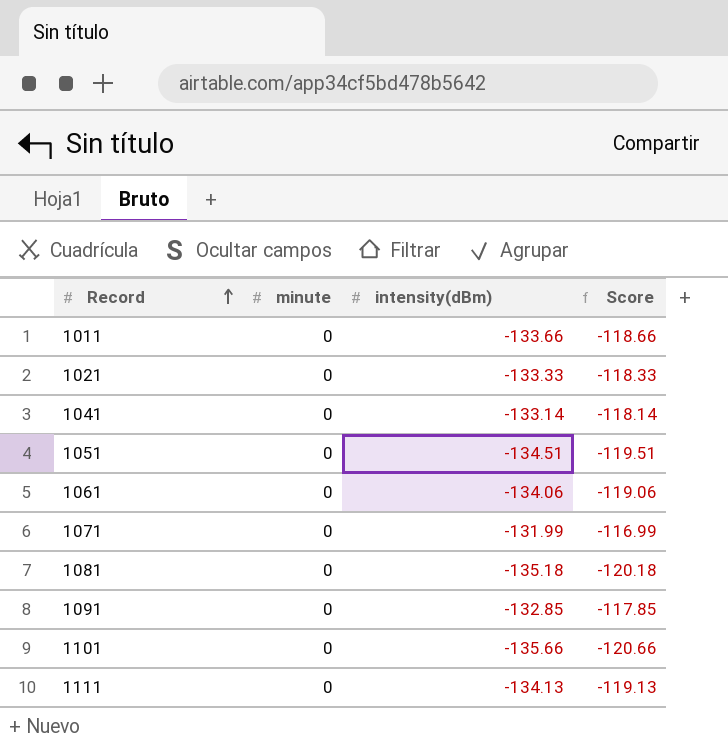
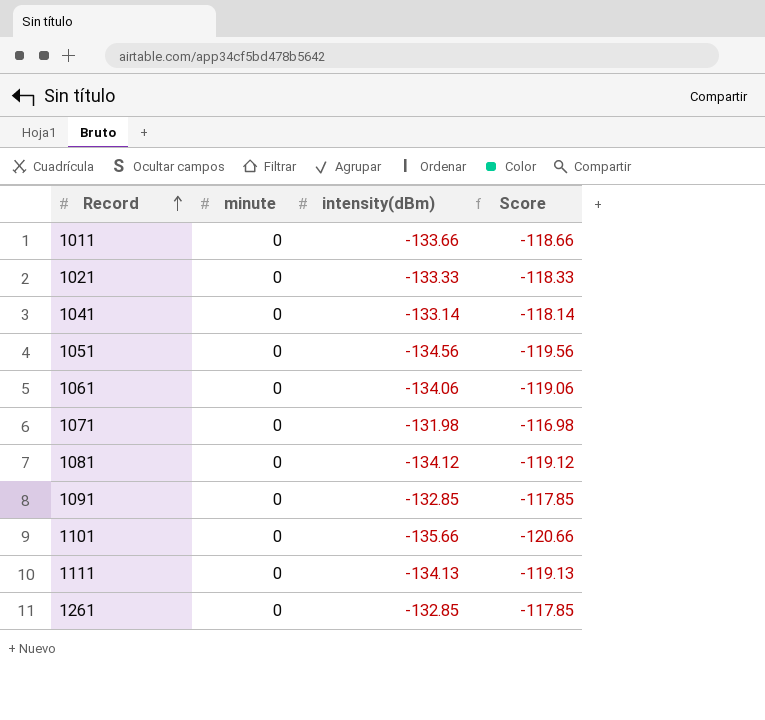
1051 | intensity(dBm): -134.51 -> -134.56
1051 | Score: -119.51 -> -119.56
1071 | intensity(dBm): -131.99 -> -131.98
1071 | Score: -116.99 -> -116.98
1081 | intensity(dBm): -135.18 -> -134.12
1081 | Score: -120.18 -> -119.12
row 1261: none -> 0 | -132.85 | -117.85

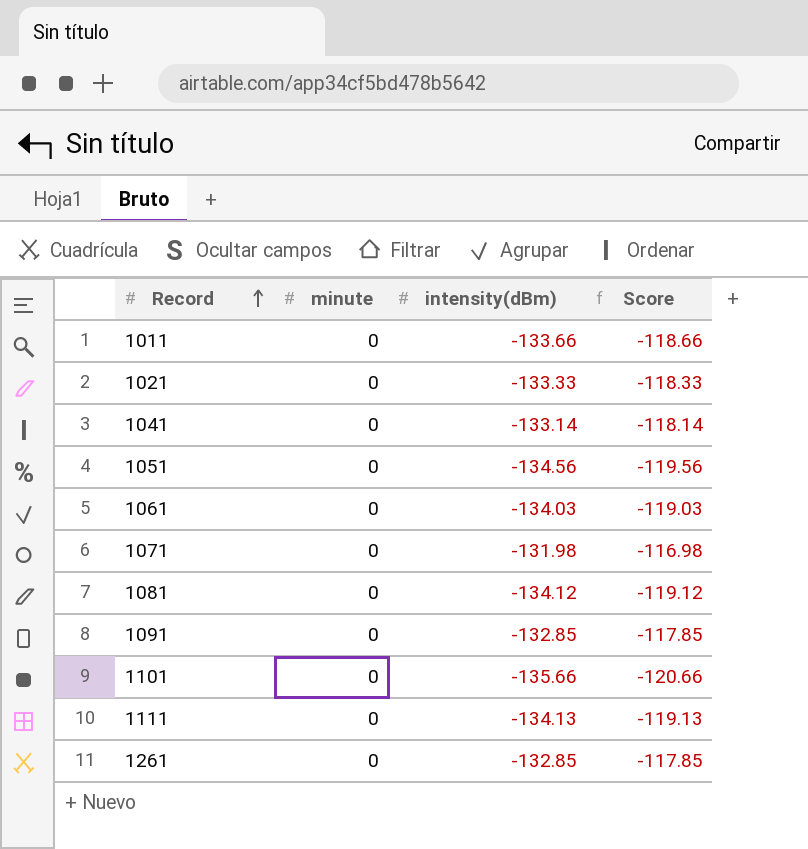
1061 | intensity(dBm): -134.06 -> -134.03
1061 | Score: -119.06 -> -119.03

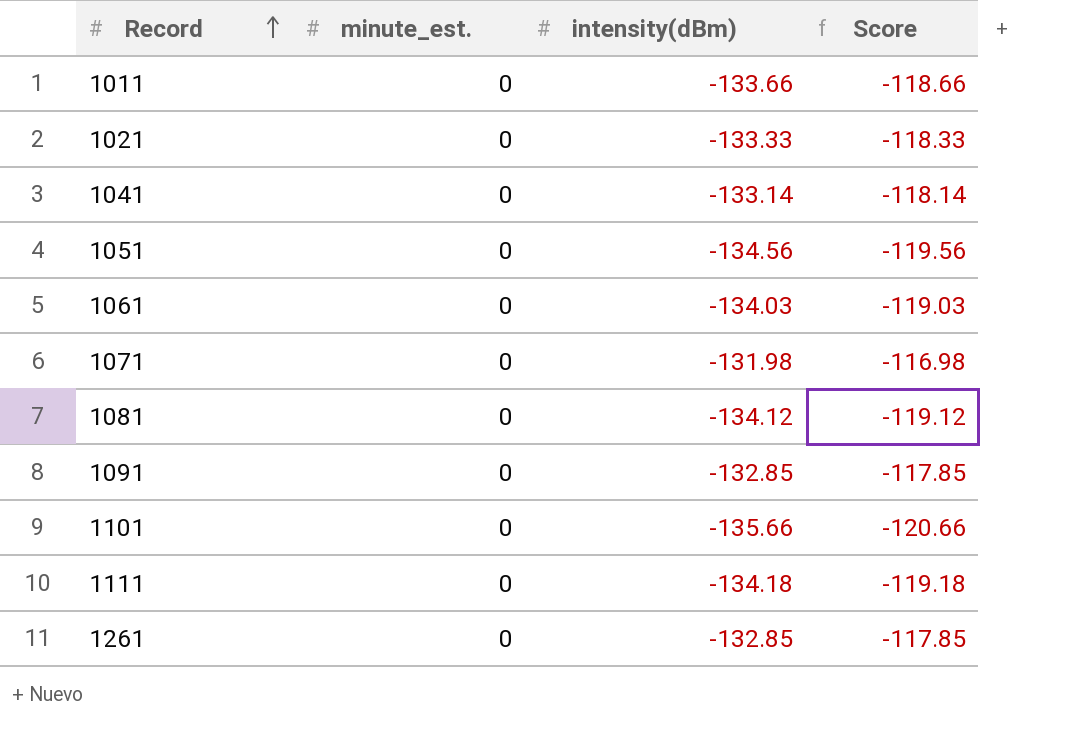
column name: minute -> minute_est.
1111 | intensity(dBm): -134.13 -> -134.18
1111 | Score: -119.13 -> -119.18

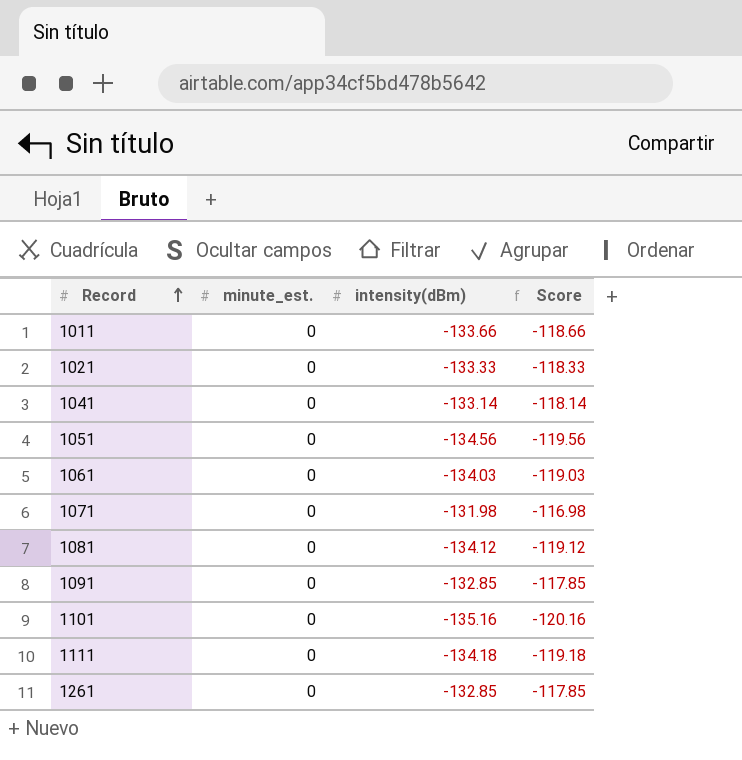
1101 | intensity(dBm): -135.66 -> -135.16
1101 | Score: -120.66 -> -120.16

